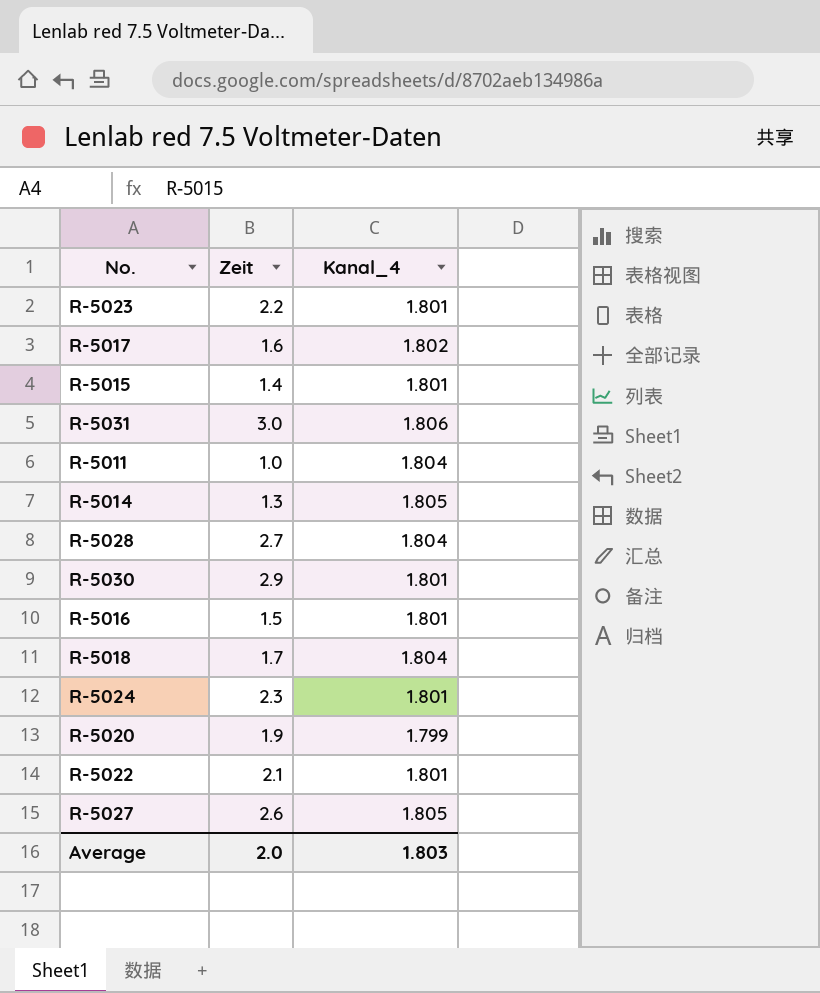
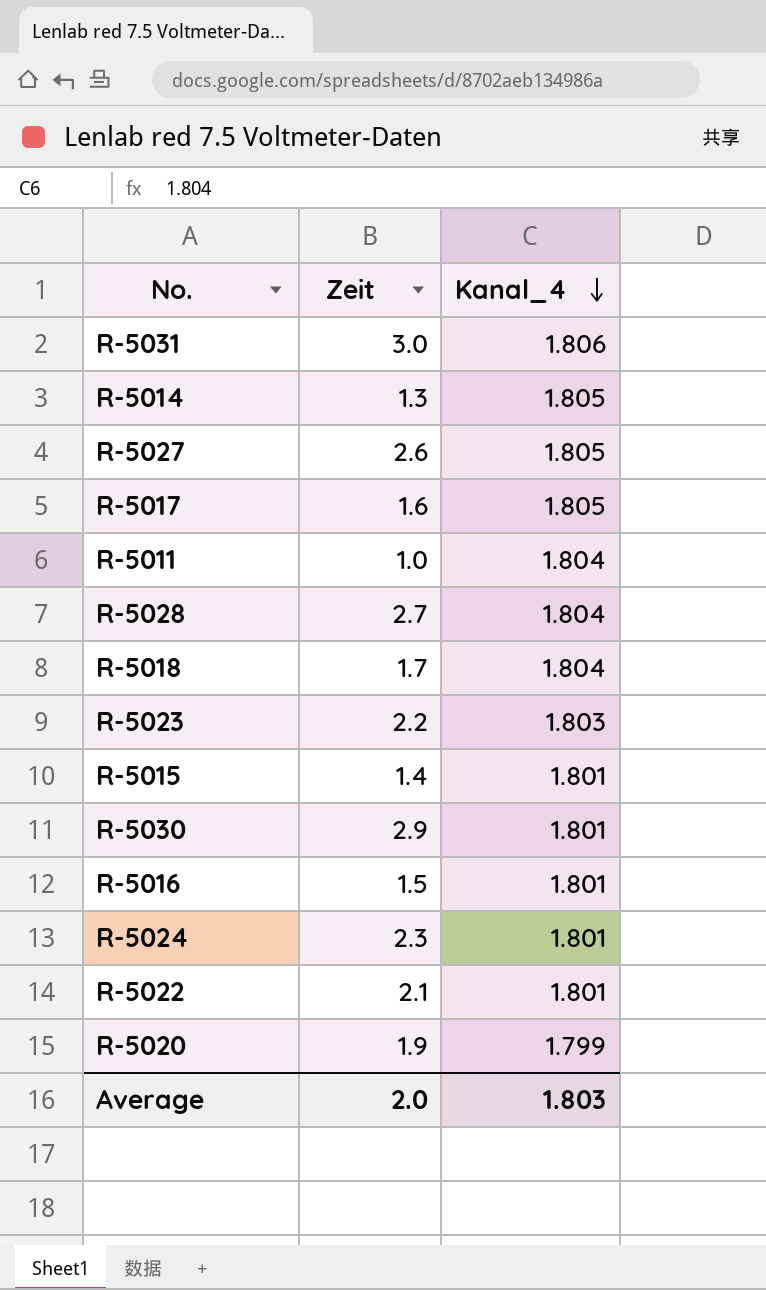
row order: none -> Kanal_4 descending
R-5017 | Kanal_4: 1.802 -> 1.805
R-5023 | Kanal_4: 1.801 -> 1.803

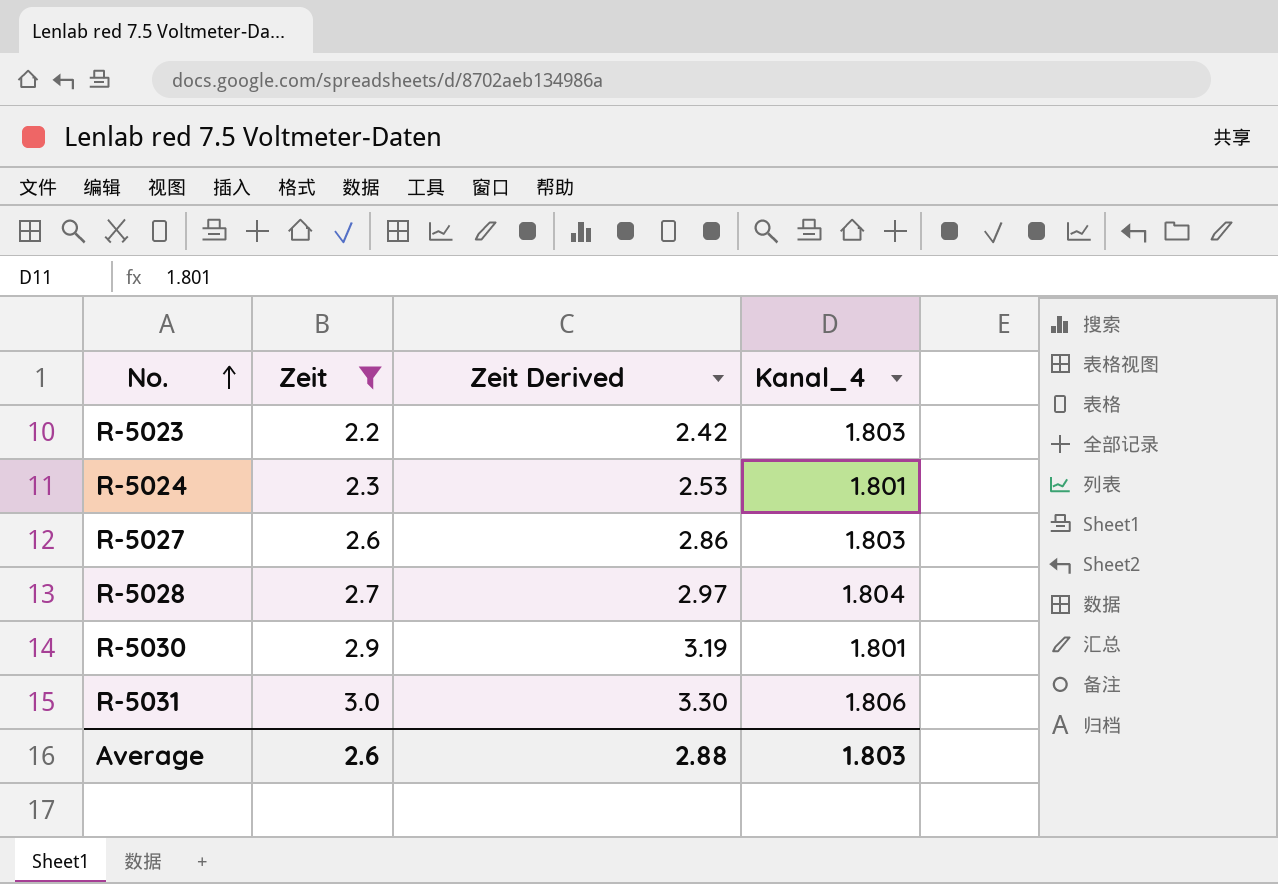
filter: none -> Zeit >= 2.2
row order: Kanal_4 descending -> No. ascending
column Zeit Derived | formula: none -> [Zeit] * 1.1
R-5027 | Kanal_4: 1.805 -> 1.803
Average | Zeit: 2.0 -> 2.6

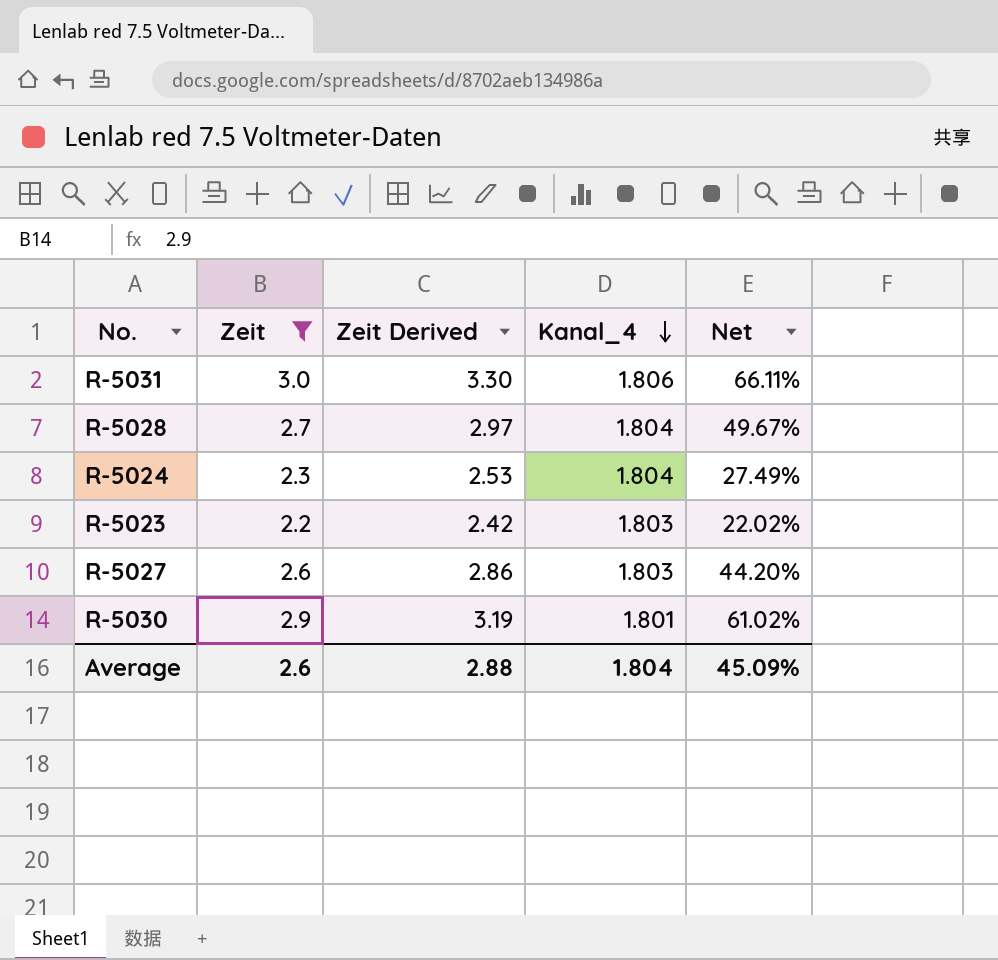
row order: No. ascending -> Kanal_4 descending
column Net | formula: none -> ([Zeit] - [Kanal_4]) / [Kanal_4]
R-5024 | Kanal_4: 1.801 -> 1.804
Average | Kanal_4: 1.803 -> 1.804

